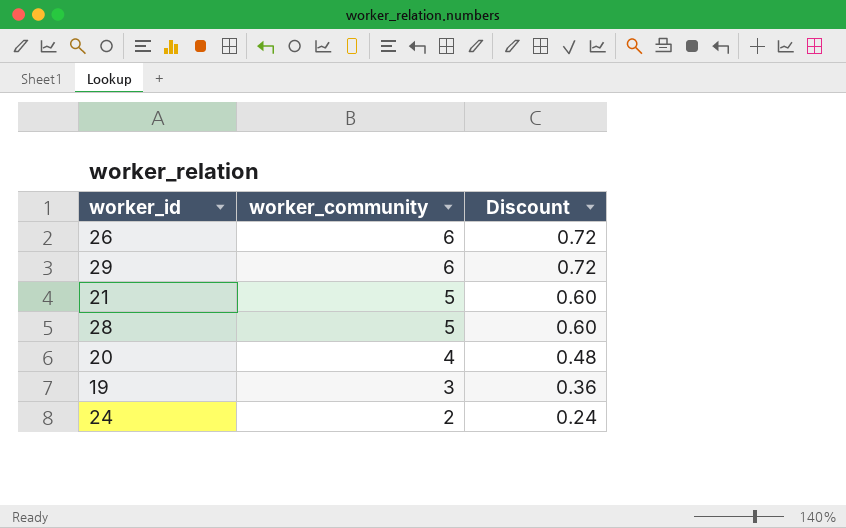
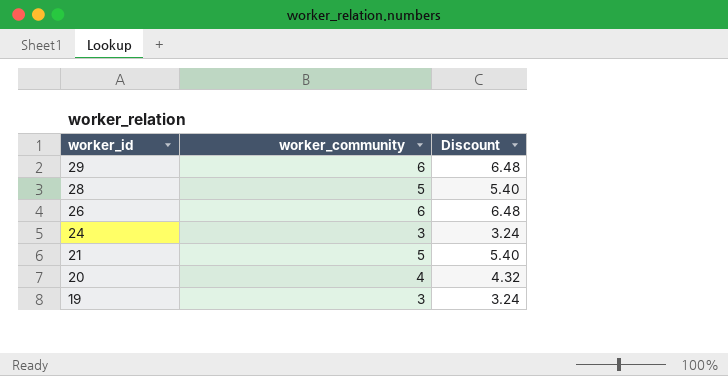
row order: worker_community descending -> worker_id descending
column Discount | formula: [worker_community] * 0.12 -> [worker_community] * 1.08
24 | worker_community: 2 -> 3

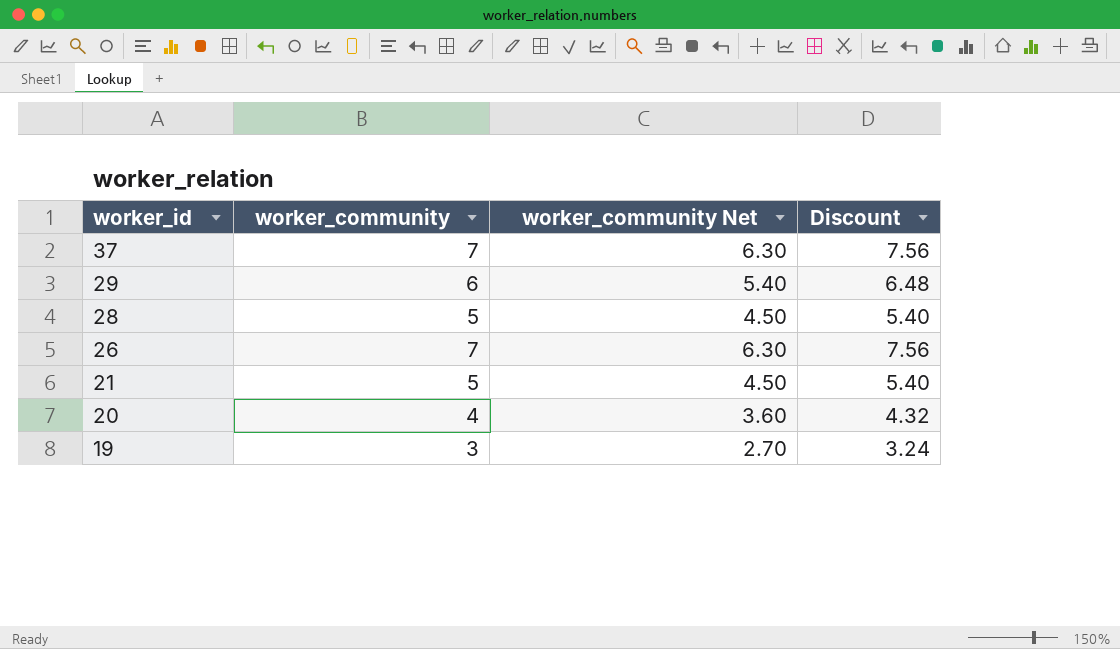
column worker_community Net | formula: none -> [worker_community] * 0.9
row 24: 3 | 3.24 -> none
row 37: none -> 7 | 6.30 | 7.56
26 | worker_community: 6 -> 7
26 | Discount: 6.48 -> 7.56

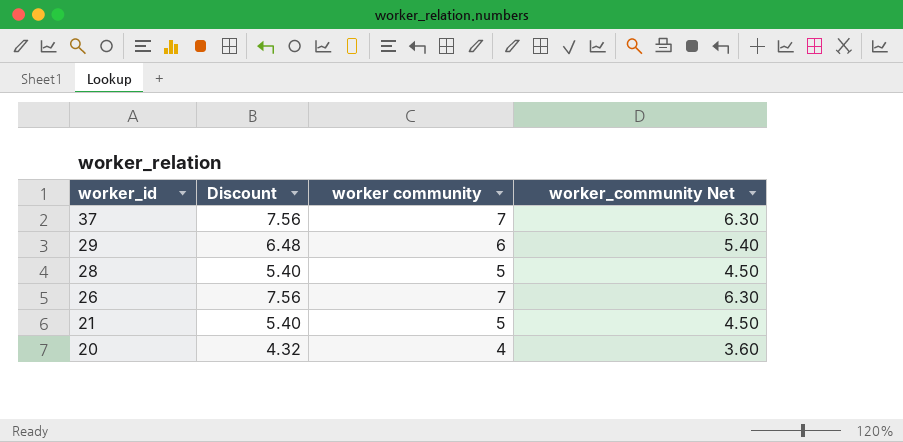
column Discount | position: 4 -> 2
column name: worker_community -> worker community
row 19: 3 | 2.70 | 3.24 -> none

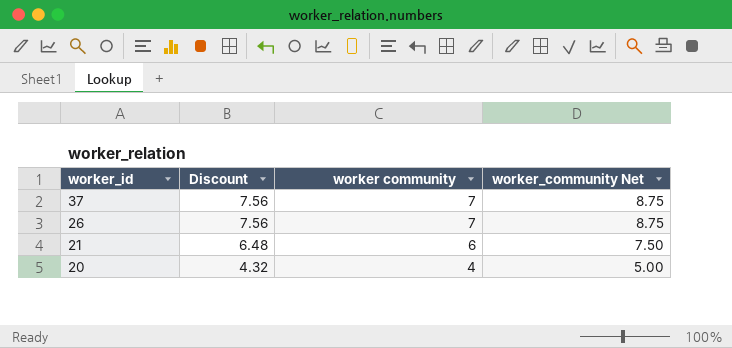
column worker_community Net | formula: [worker community] * 0.9 -> [worker community] * 1.25
row 29: 6.48 | 6 | 5.40 -> none
row 28: 5.40 | 5 | 4.50 -> none
21 | Discount: 5.40 -> 6.48
21 | worker community: 5 -> 6

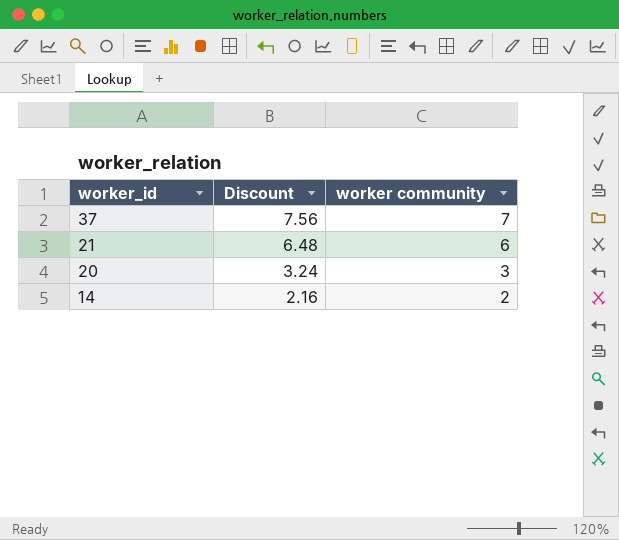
column worker_community Net | formula: [worker community] * 1.25 -> none
row 26: 7.56 | 7 | 8.75 -> none
20 | Discount: 4.32 -> 3.24
20 | worker community: 4 -> 3
row 14: none -> 2.16 | 2

